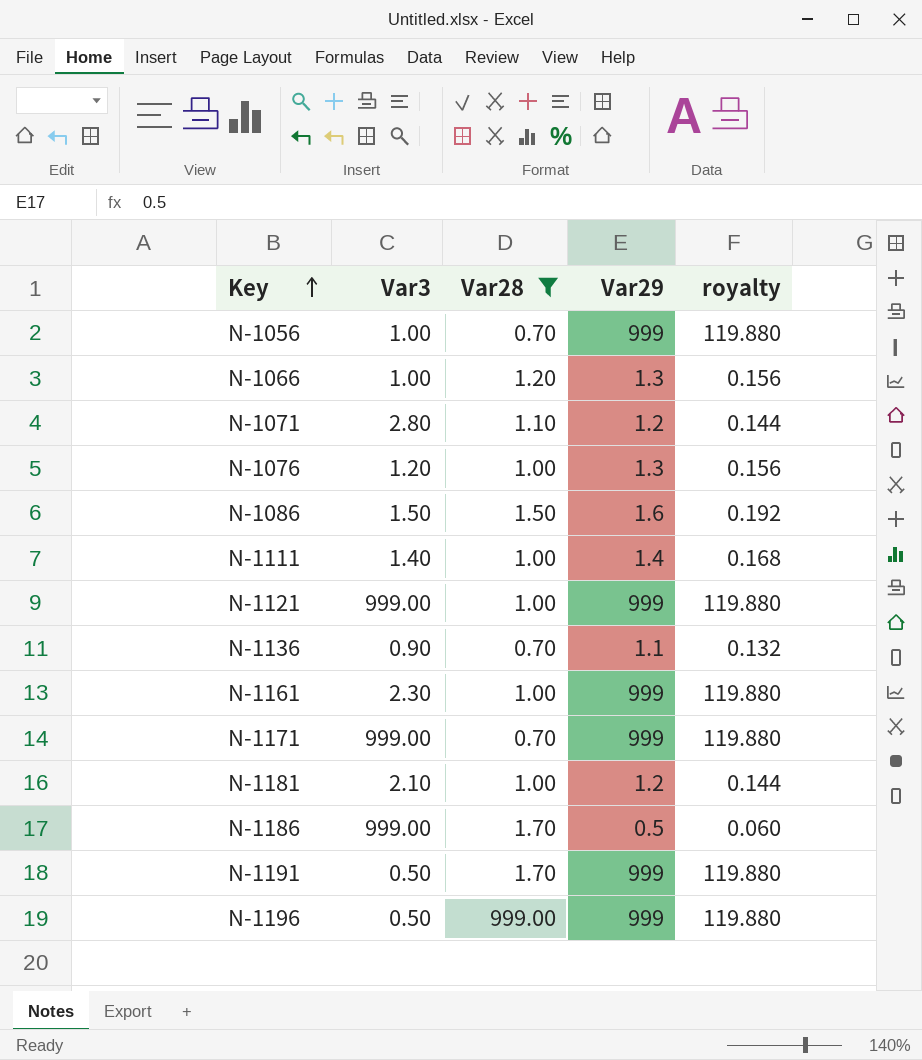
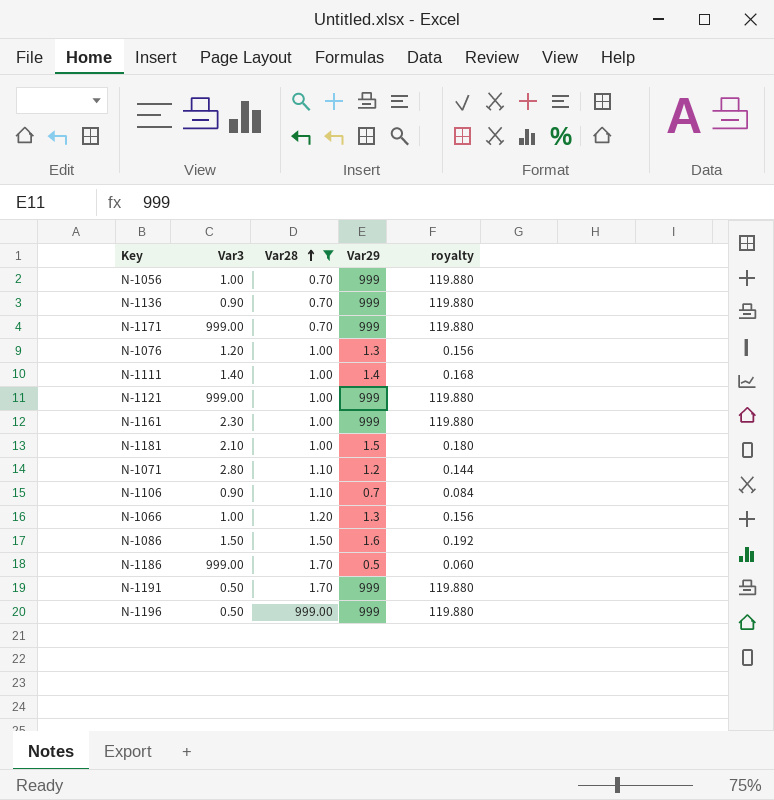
row order: Key ascending -> Var28 ascending
N-1136 | Var29: 1.1 -> 999
N-1136 | royalty: 0.132 -> 119.880
N-1181 | Var29: 1.2 -> 1.5
N-1181 | royalty: 0.144 -> 0.180
row N-1106: none -> 0.90 | 1.10 | 0.7 | 0.084

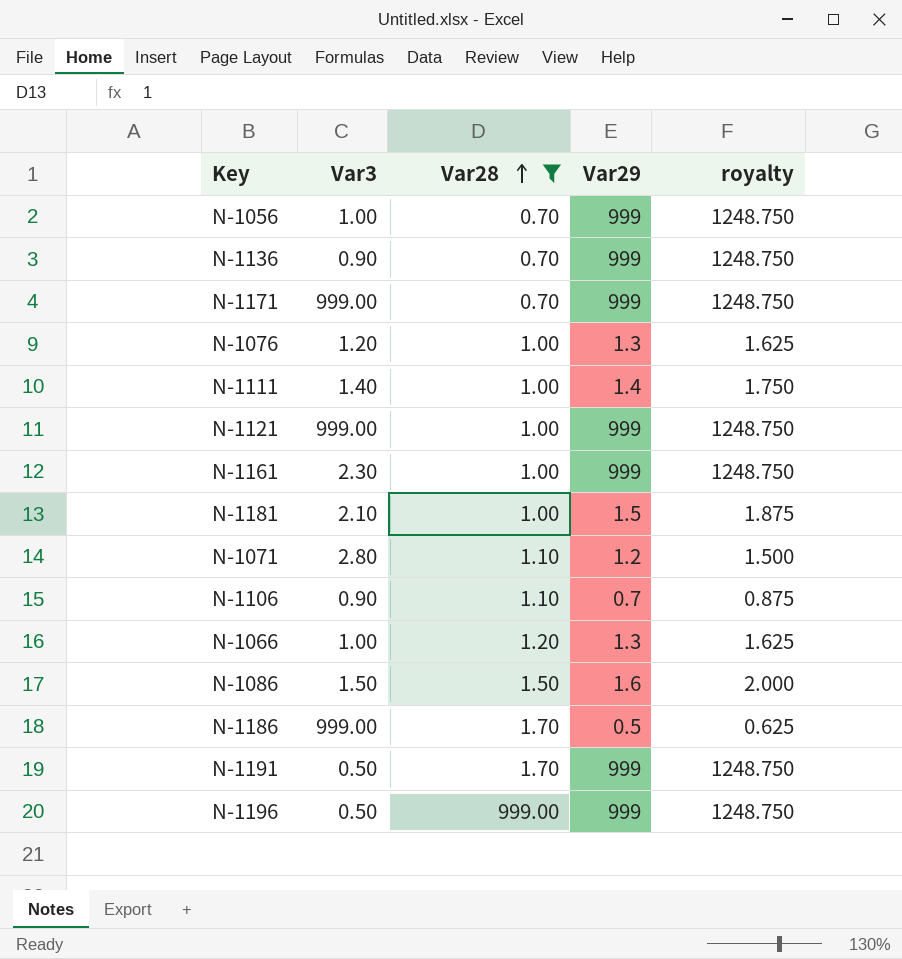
column royalty | formula: [Var29] * 0.12 -> [Var29] * 1.25

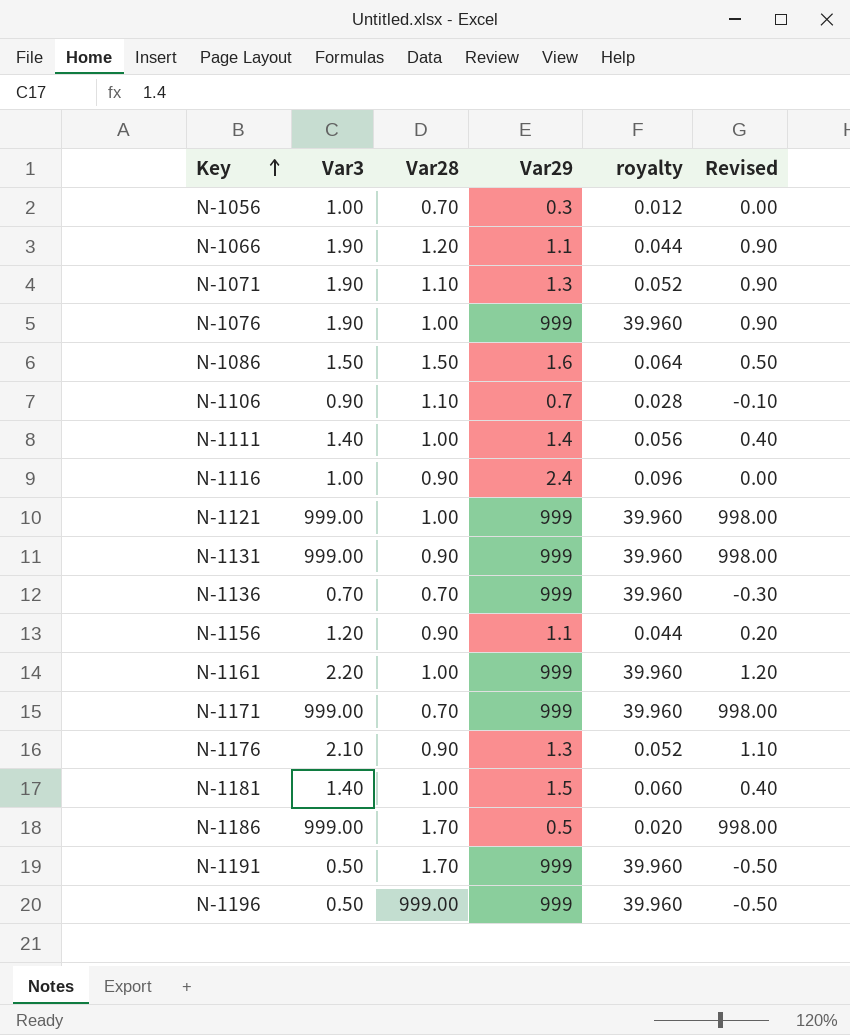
filter: Var28 != 0.90 -> none
row order: Var28 ascending -> Key ascending
column royalty | formula: [Var29] * 1.25 -> [Var29] * 0.04
column Revised | formula: none -> [Var3] - 1
N-1056 | Var29: 999 -> 0.3
N-1066 | Var3: 1.00 -> 1.90
N-1066 | Var29: 1.3 -> 1.1
N-1071 | Var3: 2.80 -> 1.90
N-1071 | Var29: 1.2 -> 1.3
N-1076 | Var3: 1.20 -> 1.90
N-1076 | Var29: 1.3 -> 999
N-1136 | Var3: 0.90 -> 0.70
N-1161 | Var3: 2.30 -> 2.20
N-1181 | Var3: 2.10 -> 1.40

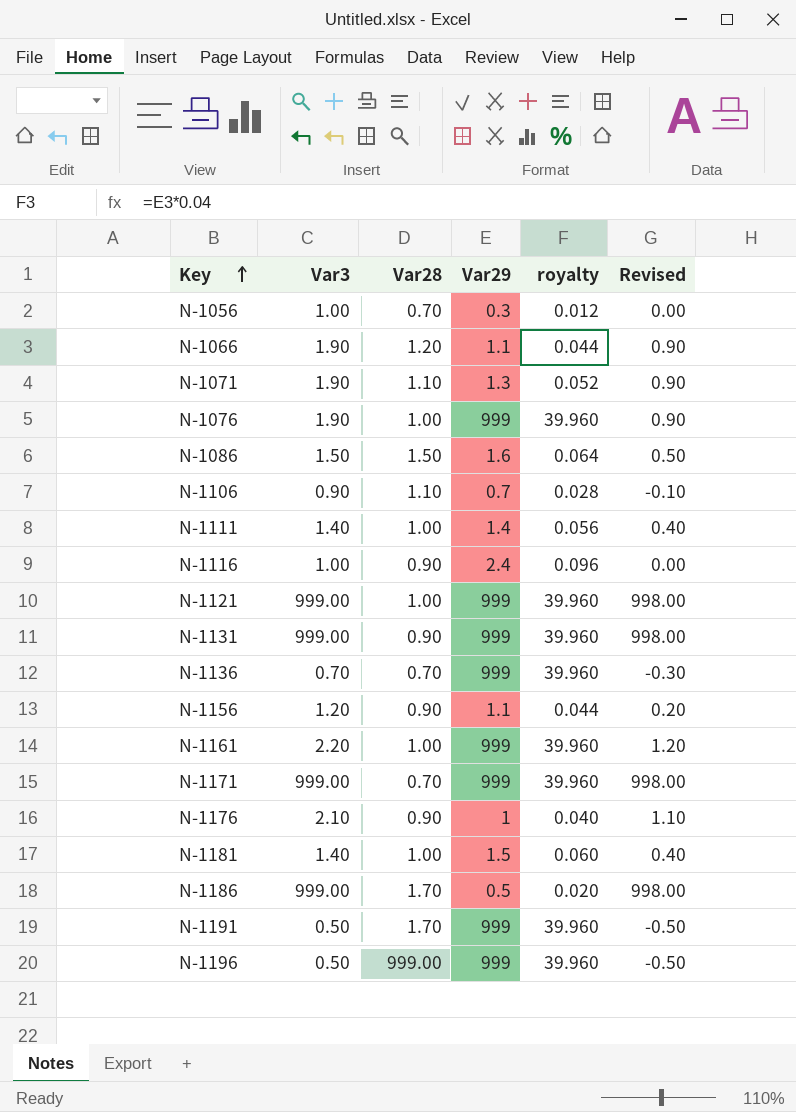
N-1176 | Var29: 1.3 -> 1
N-1176 | royalty: 0.052 -> 0.040

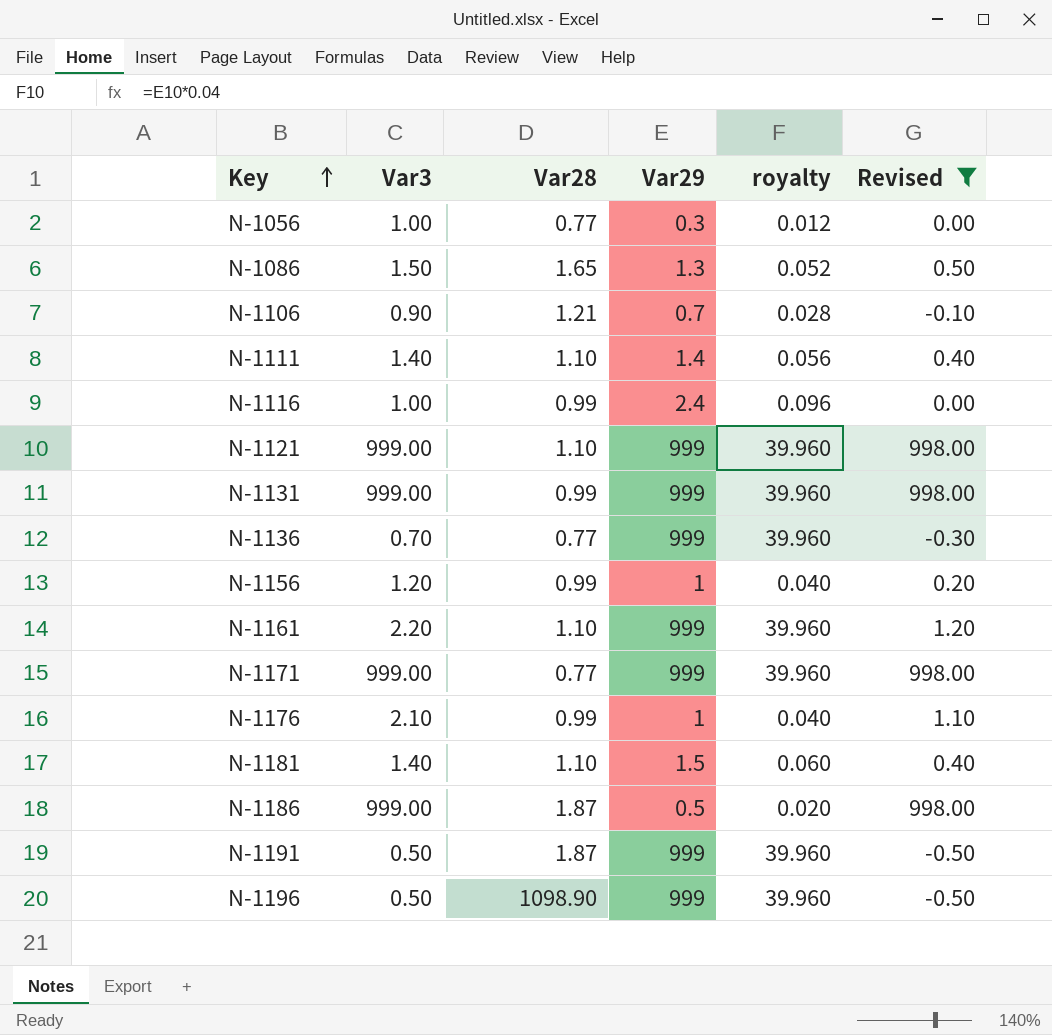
filter: none -> Revised != 0.90
N-1056 | Var28: 0.70 -> 0.77
N-1086 | Var28: 1.50 -> 1.65
N-1086 | Var29: 1.6 -> 1.3
N-1086 | royalty: 0.064 -> 0.052
N-1106 | Var28: 1.10 -> 1.21
N-1111 | Var28: 1.00 -> 1.10
N-1116 | Var28: 0.90 -> 0.99
N-1121 | Var28: 1.00 -> 1.10
N-1131 | Var28: 0.90 -> 0.99
N-1136 | Var28: 0.70 -> 0.77
N-1156 | Var28: 0.90 -> 0.99
N-1156 | Var29: 1.1 -> 1
N-1156 | royalty: 0.044 -> 0.040
N-1161 | Var28: 1.00 -> 1.10
N-1171 | Var28: 0.70 -> 0.77
N-1176 | Var28: 0.90 -> 0.99
N-1181 | Var28: 1.00 -> 1.10
N-1186 | Var28: 1.70 -> 1.87
N-1191 | Var28: 1.70 -> 1.87
N-1196 | Var28: 999.00 -> 1098.90

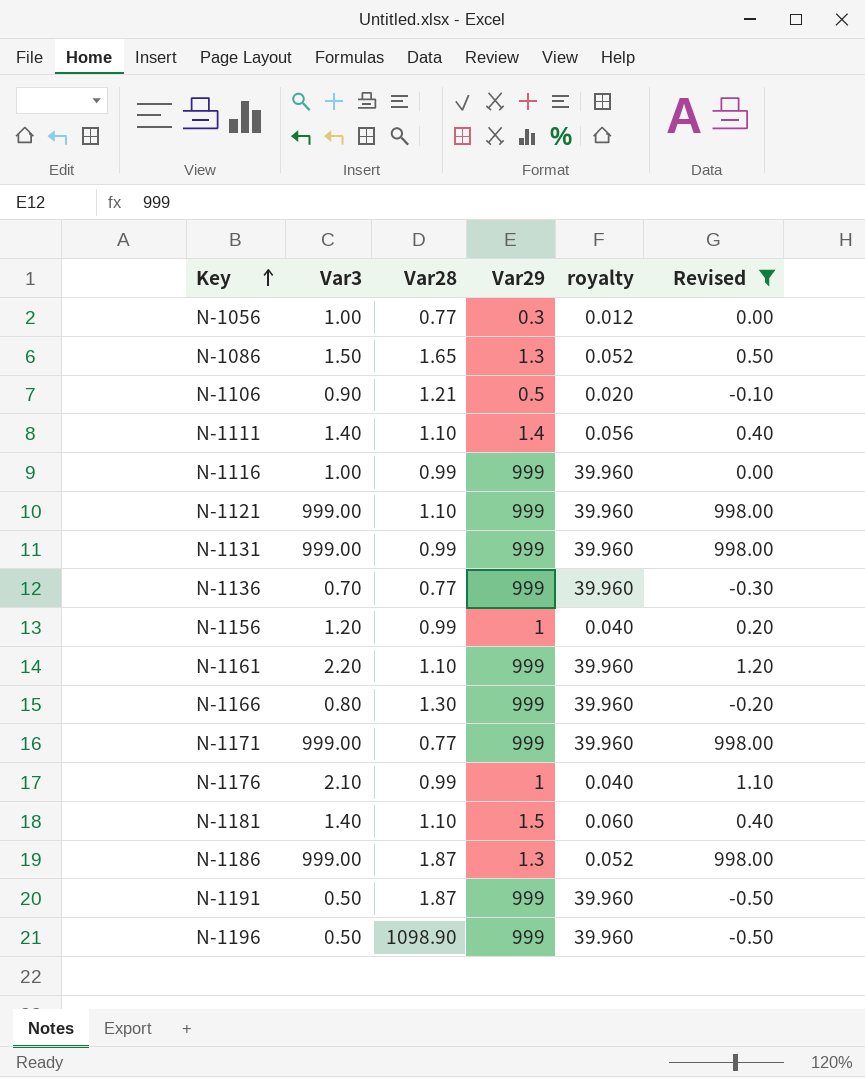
N-1106 | Var29: 0.7 -> 0.5
N-1106 | royalty: 0.028 -> 0.020
N-1116 | Var29: 2.4 -> 999
N-1116 | royalty: 0.096 -> 39.960
row N-1166: none -> 0.80 | 1.30 | 999 | 39.960 | -0.20
N-1186 | Var29: 0.5 -> 1.3
N-1186 | royalty: 0.020 -> 0.052

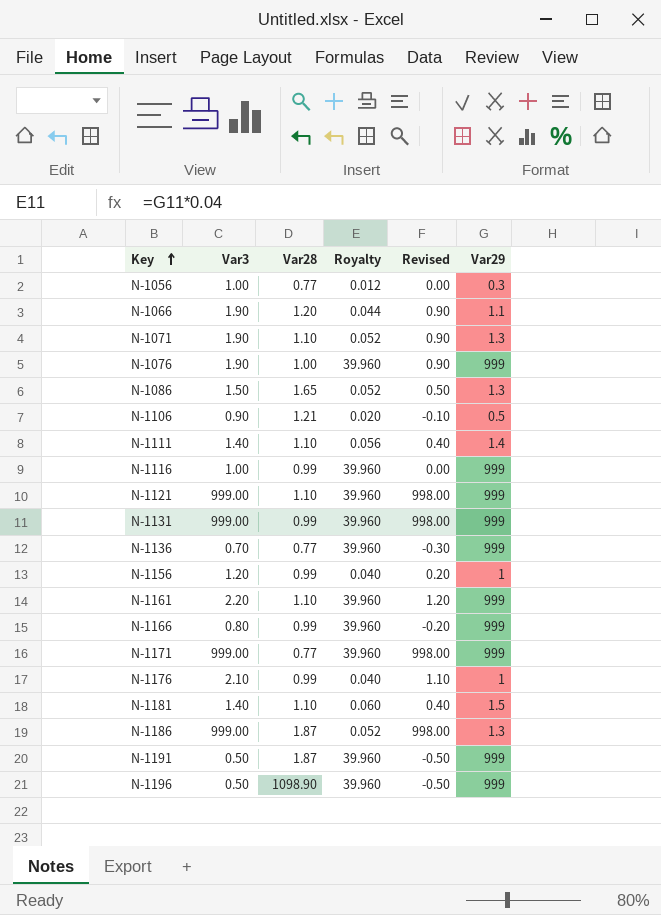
filter: Revised != 0.90 -> none
column name: royalty -> Royalty
column Var29 | position: 4 -> 6
N-1166 | Var28: 1.30 -> 0.99

